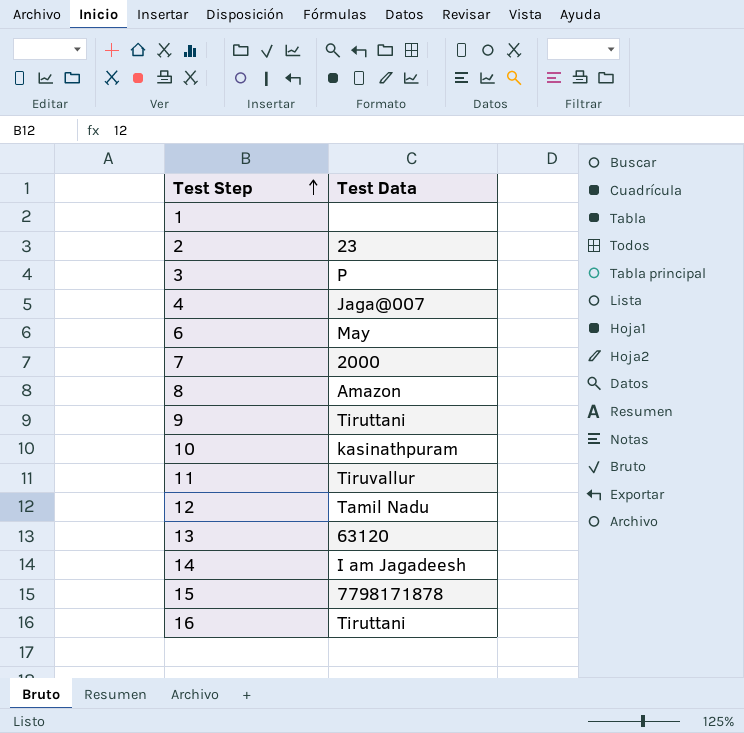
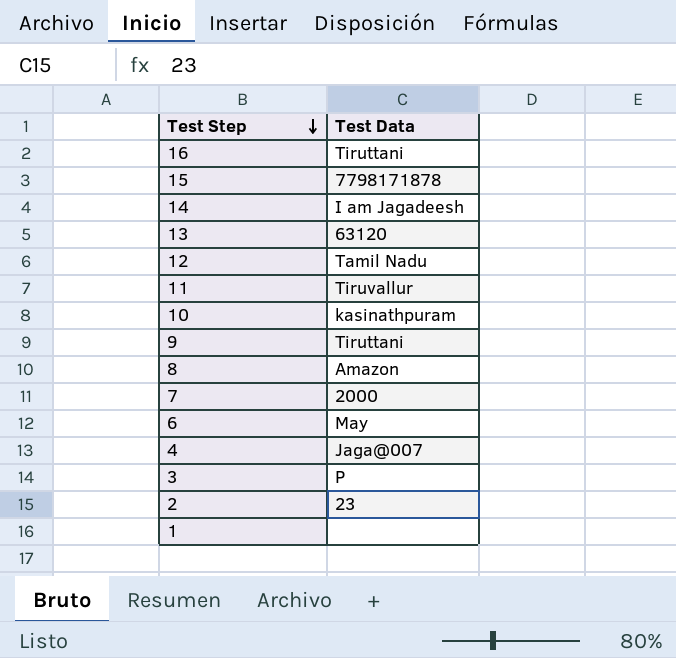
row order: Test Step ascending -> Test Step descending

